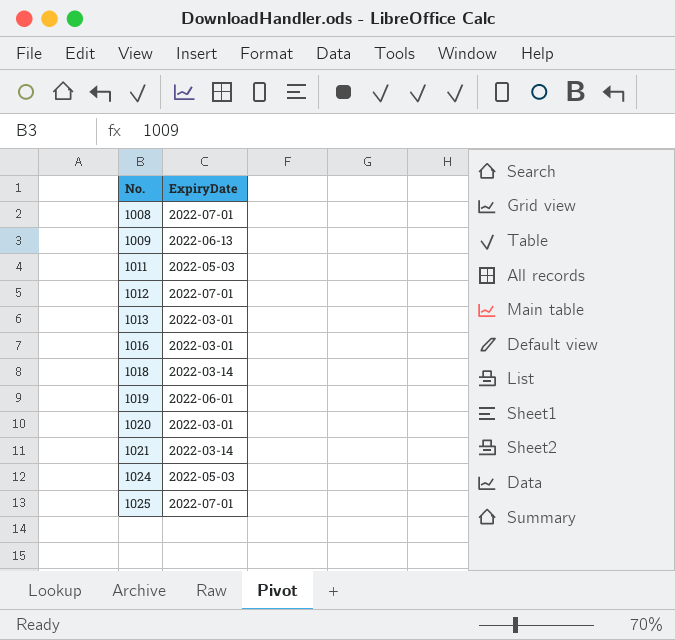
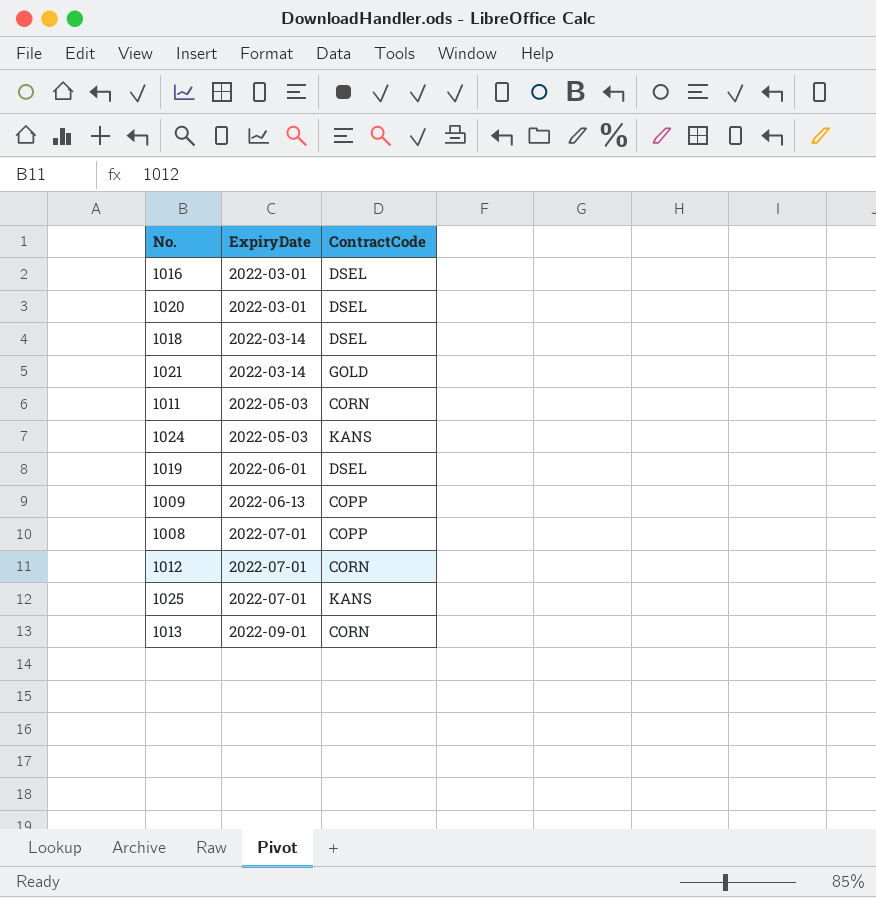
row order: No. ascending -> ExpiryDate ascending
column ContractCode | position: none -> 3
1013 | ExpiryDate: 2022-03-01 -> 2022-09-01

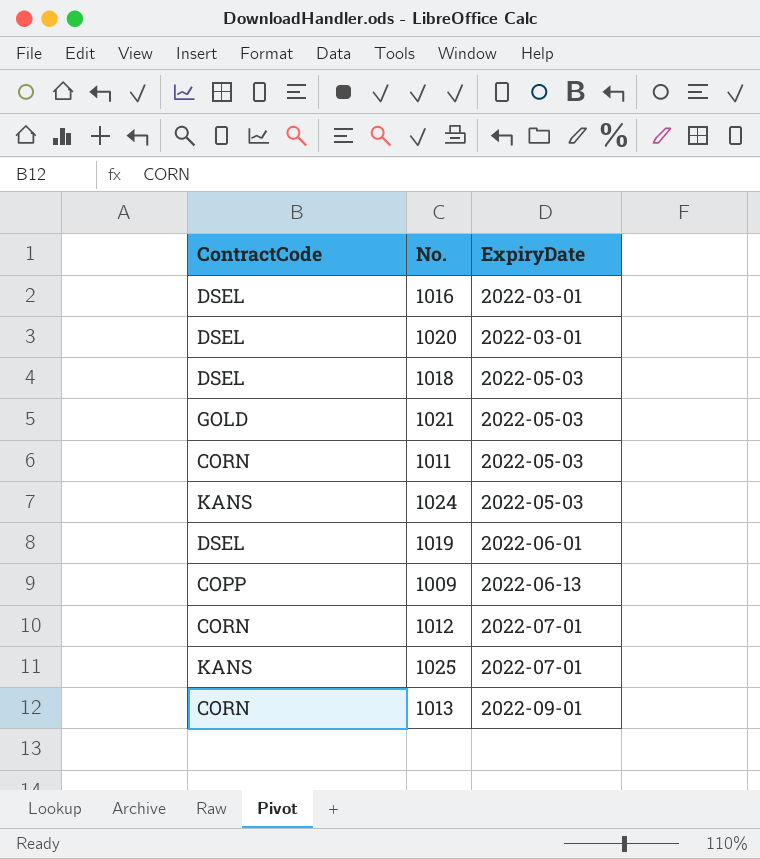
column ContractCode | position: 3 -> 1
row 1008: 2022-07-01 | COPP -> none
1018 | ExpiryDate: 2022-03-14 -> 2022-05-03
1021 | ExpiryDate: 2022-03-14 -> 2022-05-03

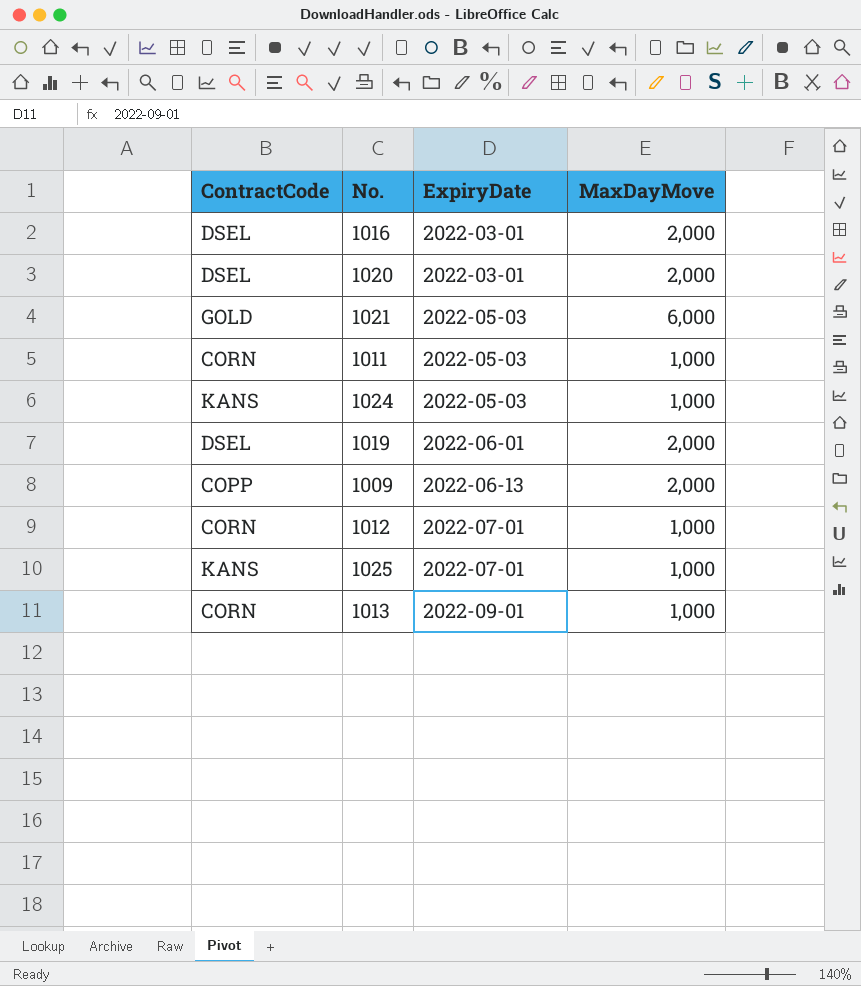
column MaxDayMove | position: none -> 4
row 1018: DSEL | 2022-05-03 -> none

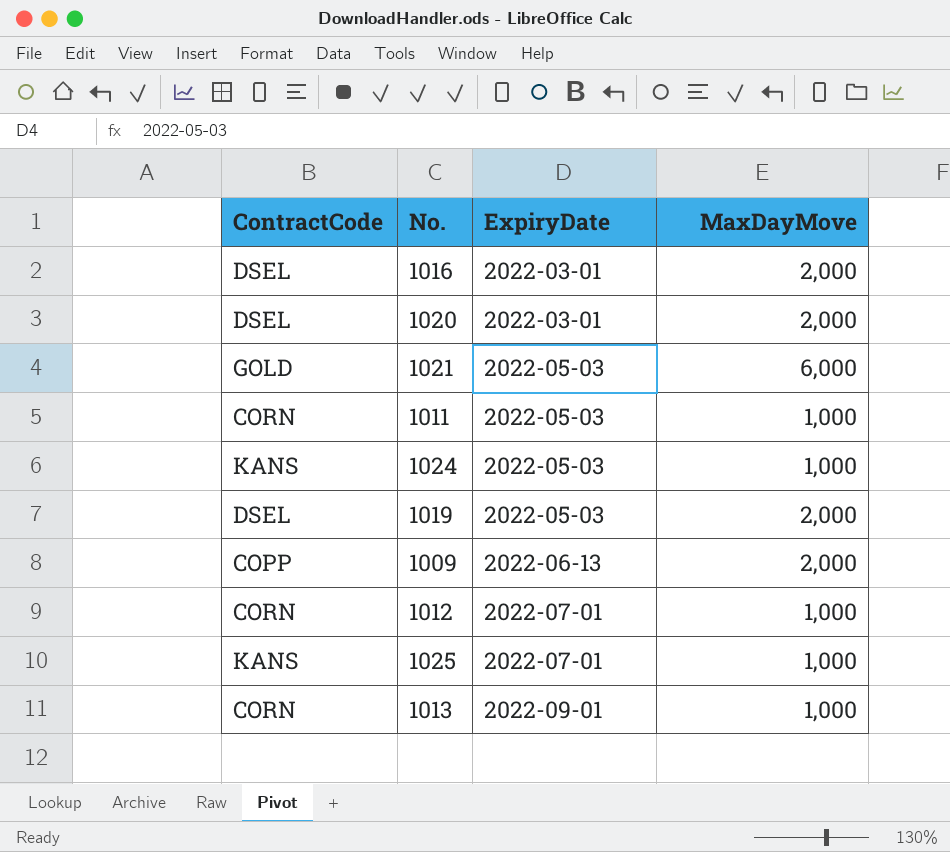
1019 | ExpiryDate: 2022-06-01 -> 2022-05-03

